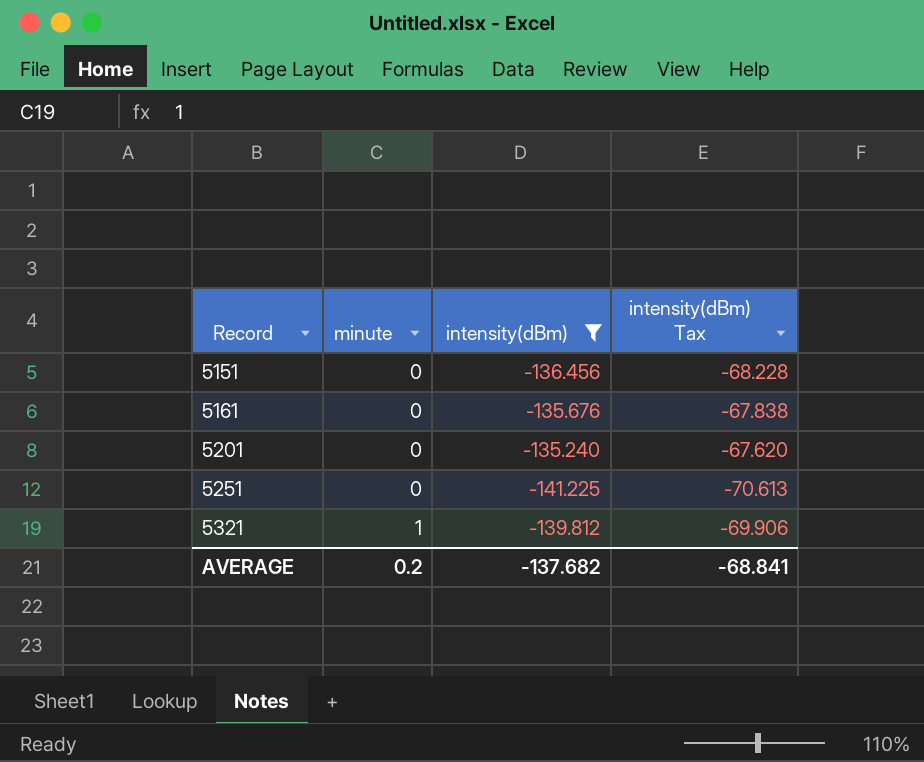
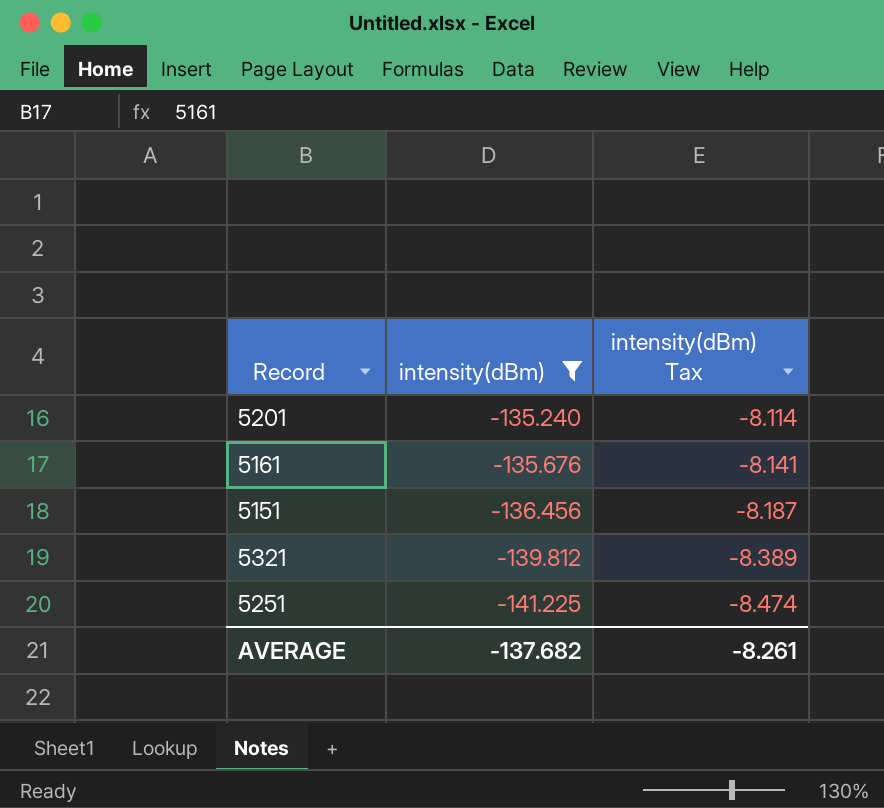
row order: Record ascending -> intensity(dBm) descending
column minute | position: 2 -> none
column intensity(dBm) Tax | formula: [intensity(dBm)] * 0.5 -> [intensity(dBm)] * 0.06
AVERAGE | intensity(dBm) Tax: -68.841 -> -8.261

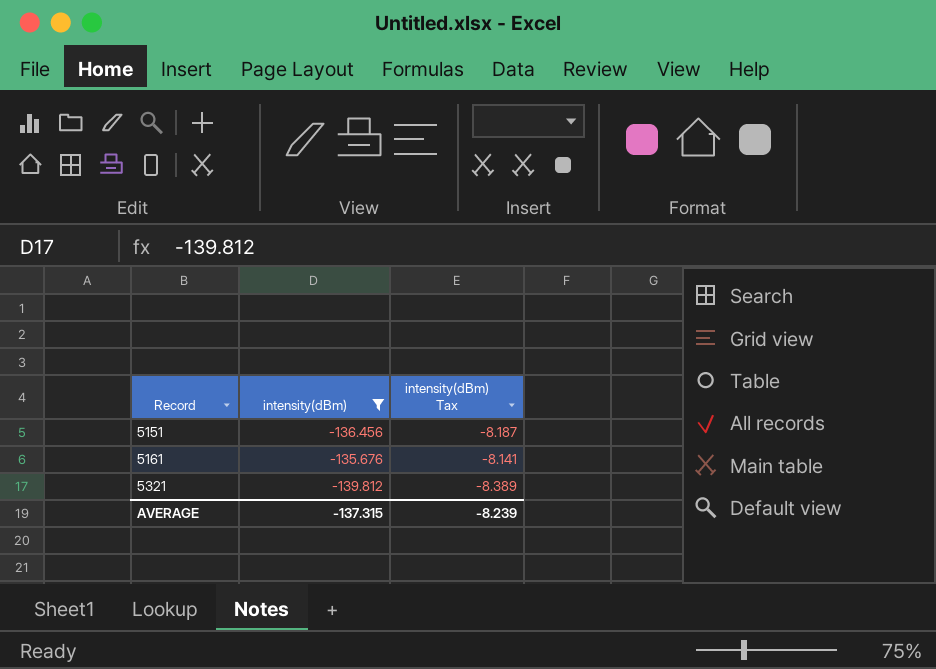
row order: intensity(dBm) descending -> Record ascending
row 5201: -135.240 | -8.114 -> none
row 5251: -141.225 | -8.474 -> none
AVERAGE | intensity(dBm): -137.682 -> -137.315
AVERAGE | intensity(dBm) Tax: -8.261 -> -8.239

